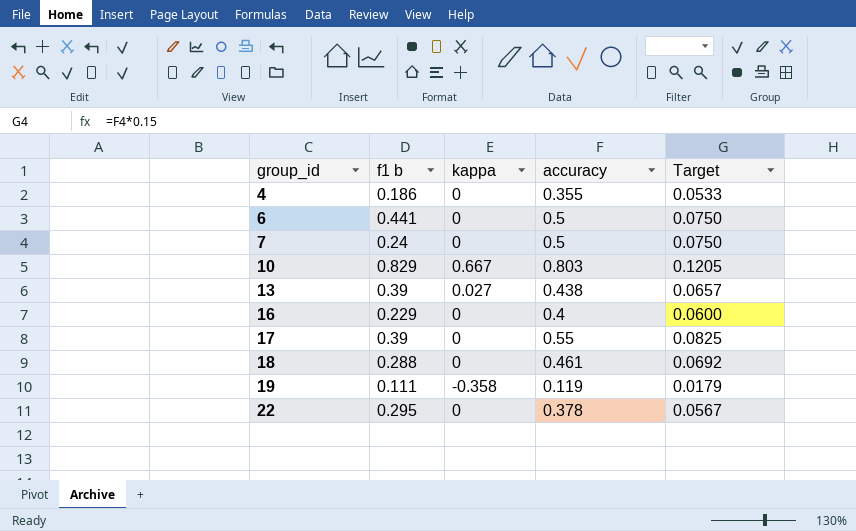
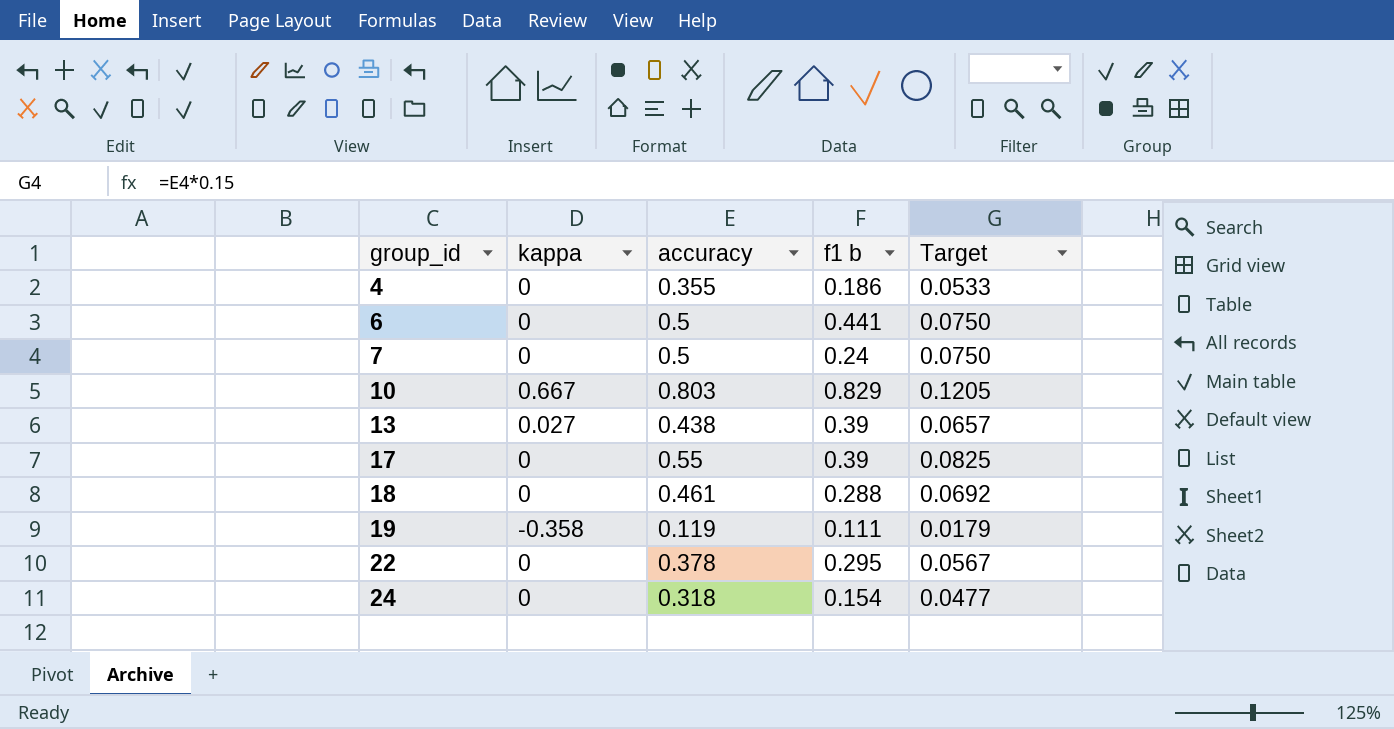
column f1 b | position: 2 -> 4
row 16: 0.229 | 0 | 0.4 | 0.0600 -> none
row 24: none -> 0 | 0.318 | 0.154 | 0.0477

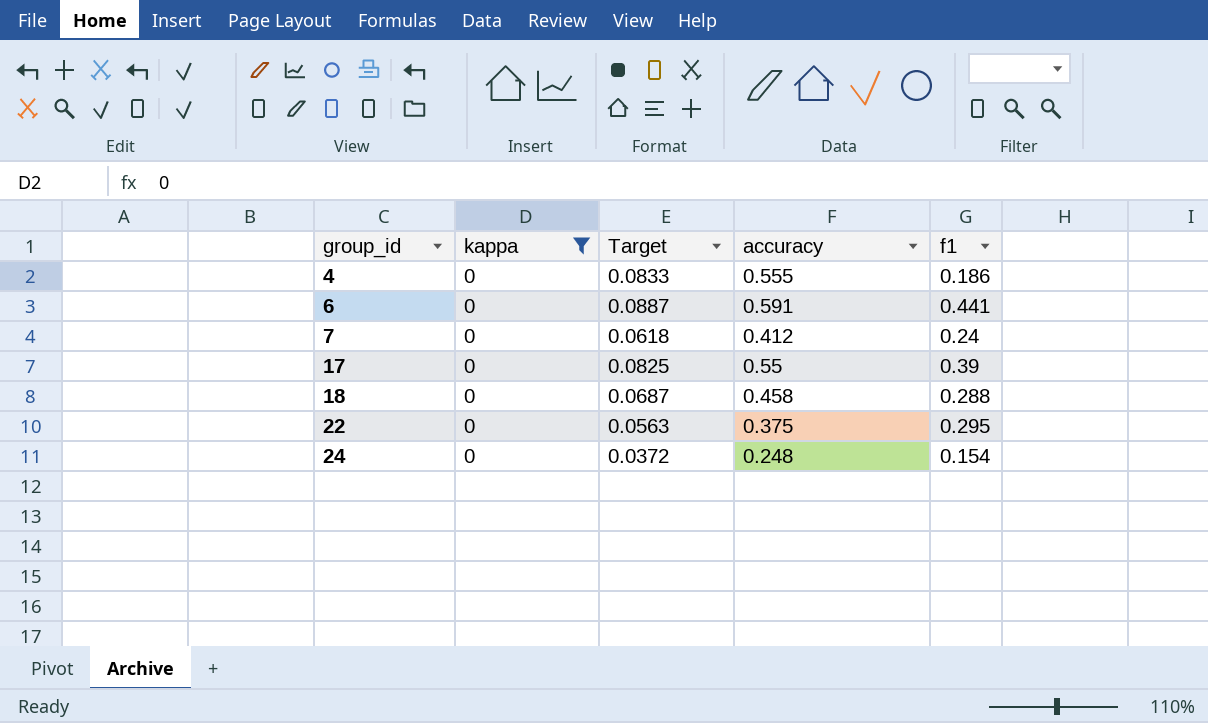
filter: none -> kappa = 0
column Target | position: 5 -> 3
column name: f1 b -> f1
4 | Target: 0.0533 -> 0.0833
4 | accuracy: 0.355 -> 0.555
6 | Target: 0.0750 -> 0.0887
6 | accuracy: 0.5 -> 0.591
7 | Target: 0.0750 -> 0.0618
7 | accuracy: 0.5 -> 0.412
18 | Target: 0.0692 -> 0.0687
18 | accuracy: 0.461 -> 0.458
22 | Target: 0.0567 -> 0.0563
22 | accuracy: 0.378 -> 0.375
24 | Target: 0.0477 -> 0.0372
24 | accuracy: 0.318 -> 0.248

